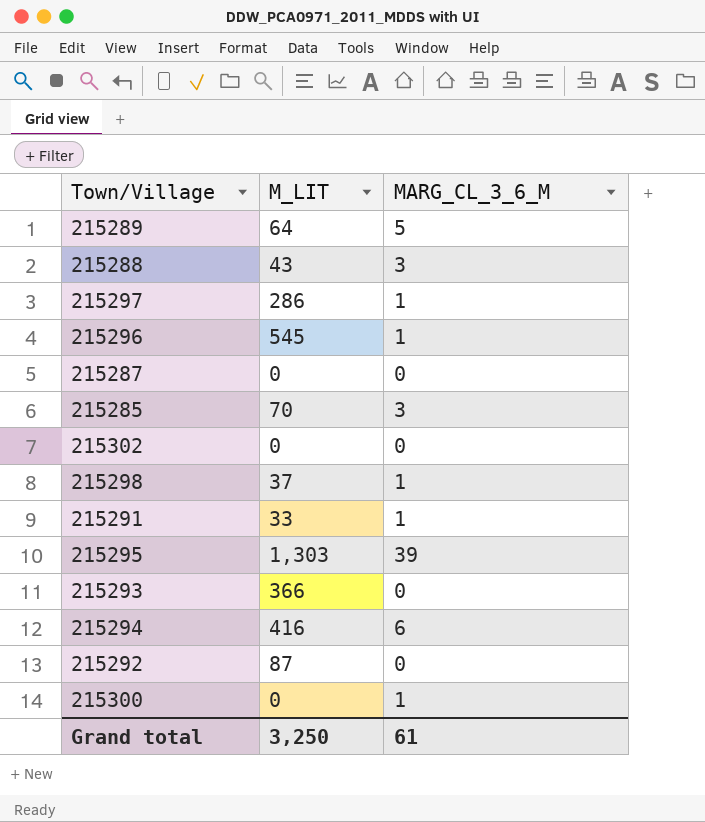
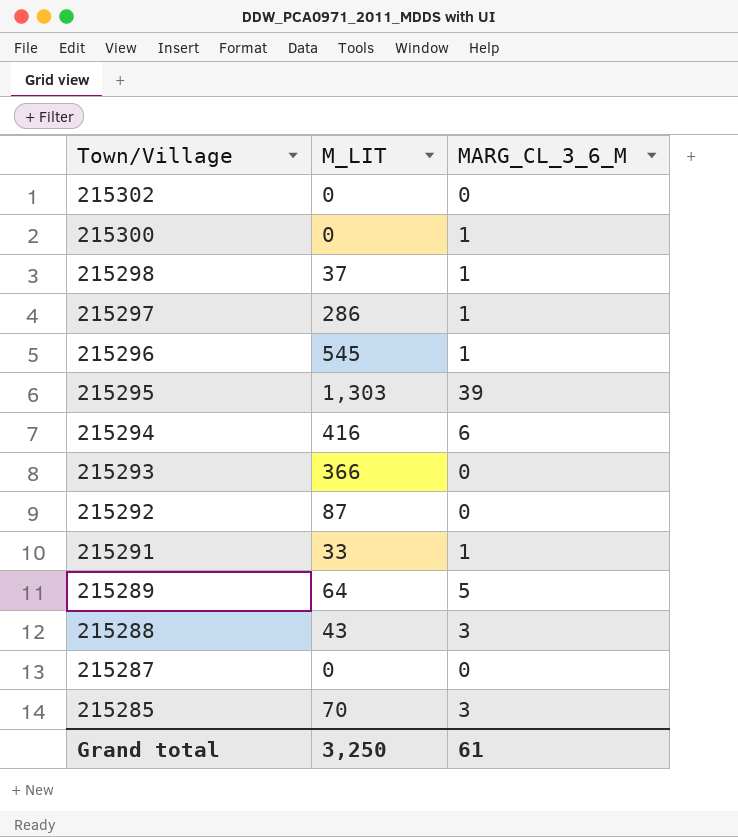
row order: none -> Town/Village descending

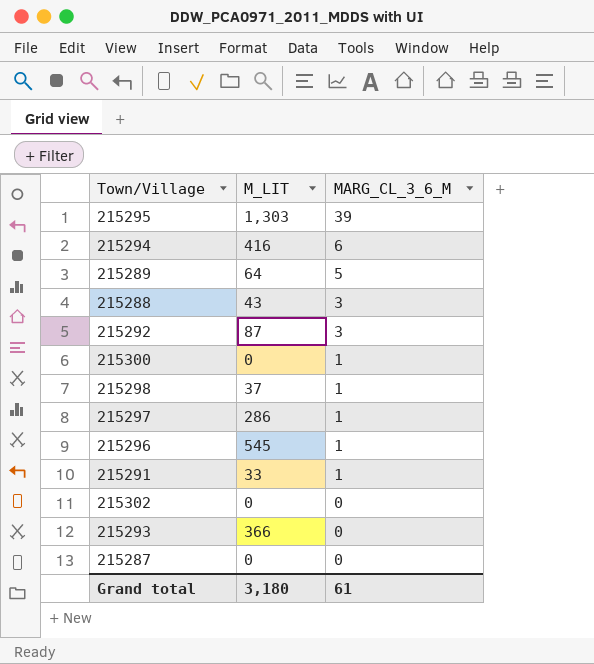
row order: Town/Village descending -> MARG_CL_3_6_M descending
row 215285: 70 | 3 -> none
215292 | MARG_CL_3_6_M: 0 -> 3
Grand total | M_LIT: 3,250 -> 3,180

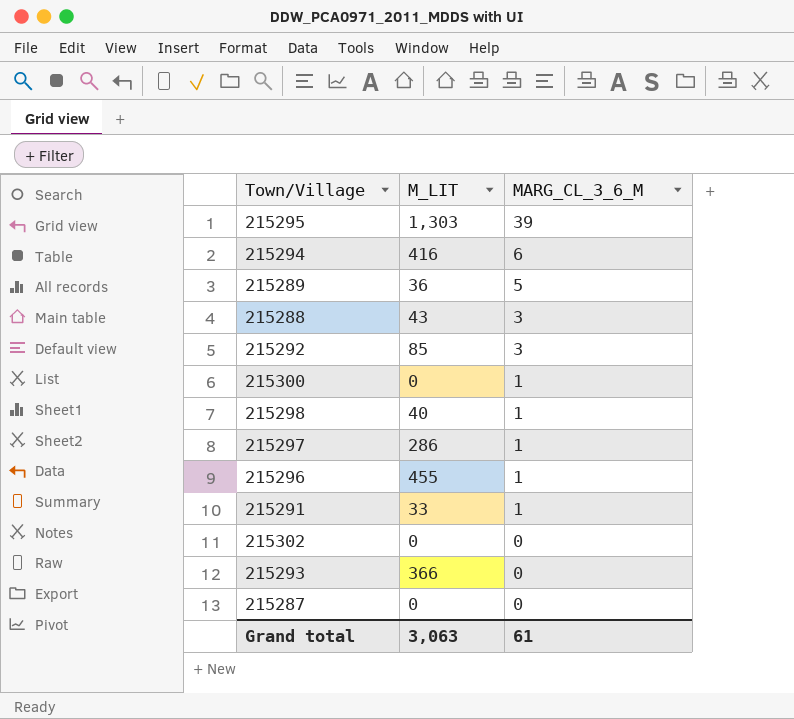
215289 | M_LIT: 64 -> 36
215292 | M_LIT: 87 -> 85
215298 | M_LIT: 37 -> 40
215296 | M_LIT: 545 -> 455
Grand total | M_LIT: 3,180 -> 3,063

